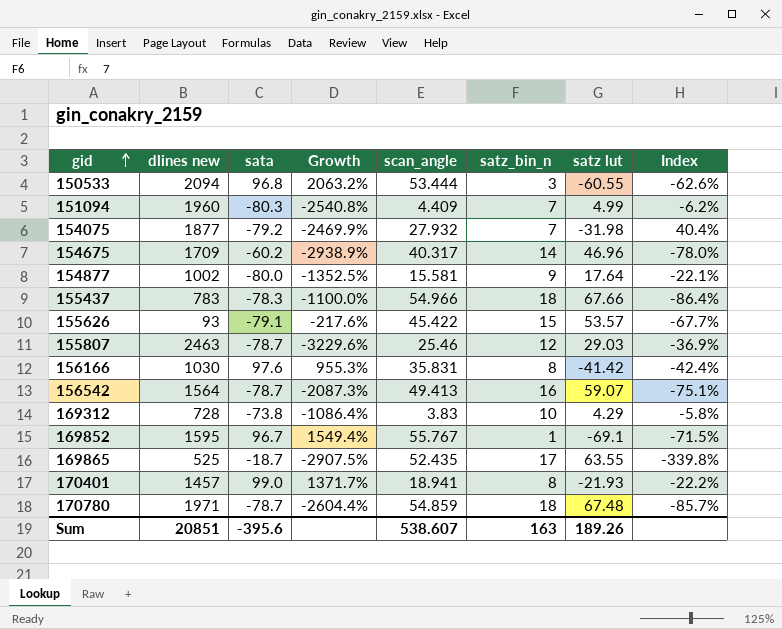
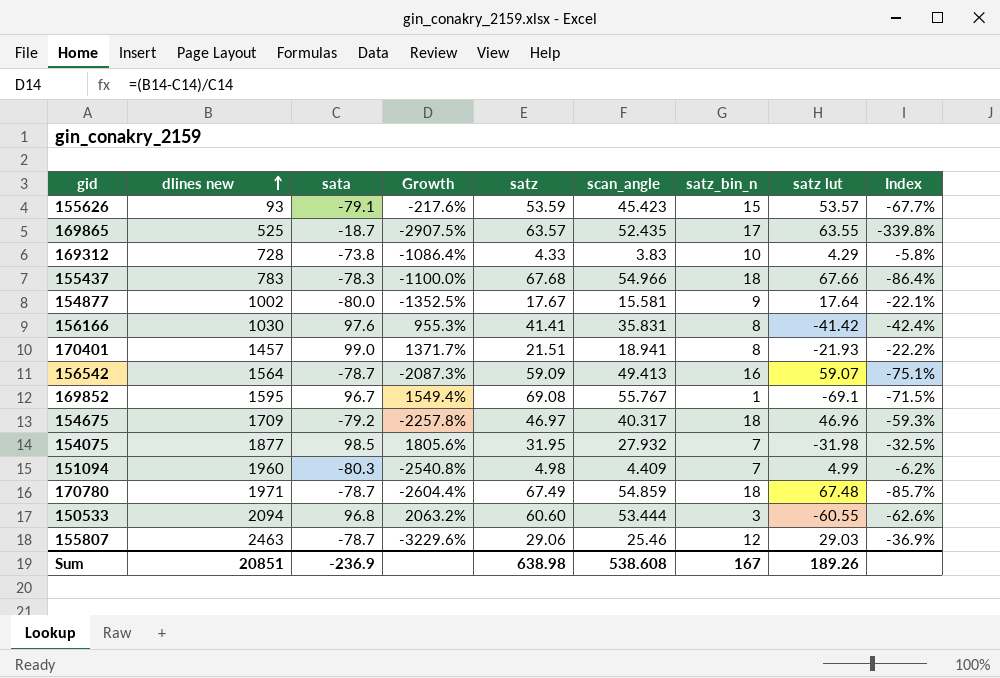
row order: gid ascending -> dlines new ascending
column satz | position: none -> 5
155626 | scan_angle: 45.422 -> 45.423
154675 | sata: -60.2 -> -79.2
154675 | Growth: -2938.9% -> -2257.8%
154675 | satz_bin_n: 14 -> 18
154675 | Index: -78.0% -> -59.3%
154075 | sata: -79.2 -> 98.5
154075 | Growth: -2469.9% -> 1805.6%
154075 | Index: 40.4% -> -32.5%
Sum | sata: -395.6 -> -236.9
Sum | scan_angle: 538.607 -> 538.608
Sum | satz_bin_n: 163 -> 167

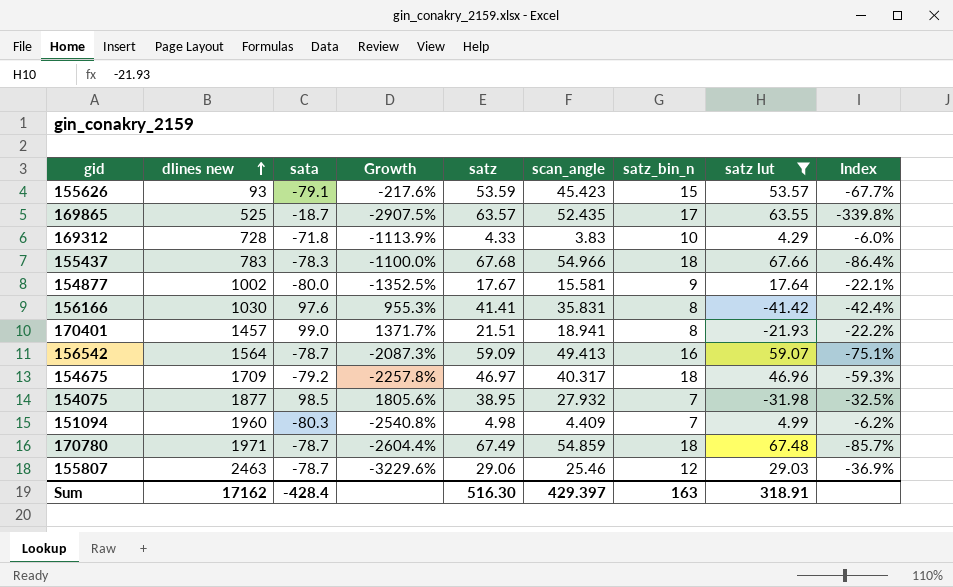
filter: none -> satz lut >= -41.42
169312 | sata: -73.8 -> -71.8
169312 | Growth: -1086.4% -> -1113.9%
169312 | Index: -5.8% -> -6.0%
154075 | satz: 31.95 -> 38.95
Sum | dlines new: 20851 -> 17162
Sum | sata: -236.9 -> -428.4
Sum | satz: 638.98 -> 516.30
Sum | scan_angle: 538.608 -> 429.397
Sum | satz_bin_n: 167 -> 163
Sum | satz lut: 189.26 -> 318.91

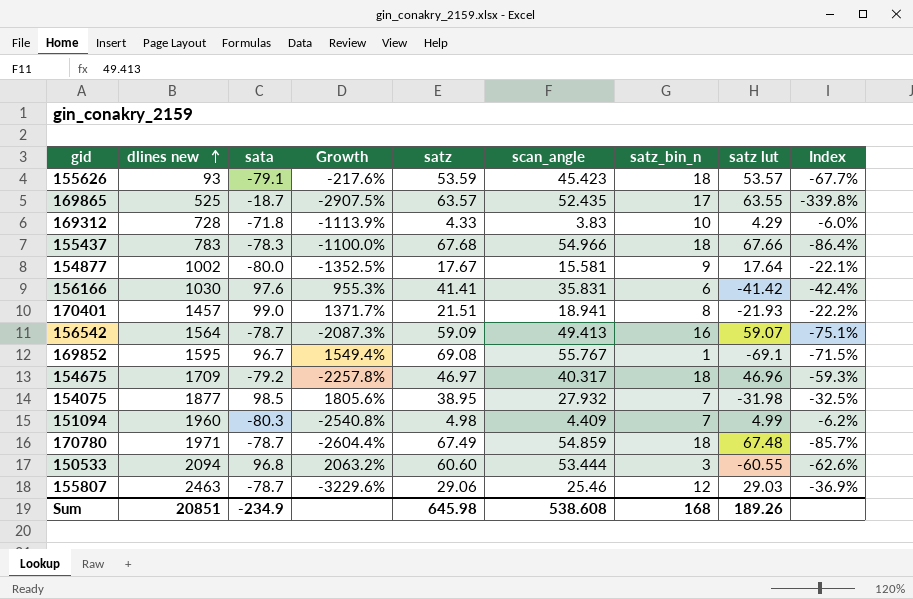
filter: satz lut >= -41.42 -> none
155626 | satz_bin_n: 15 -> 18
156166 | satz_bin_n: 8 -> 6
Sum | dlines new: 17162 -> 20851
Sum | sata: -428.4 -> -234.9
Sum | satz: 516.30 -> 645.98
Sum | scan_angle: 429.397 -> 538.608
Sum | satz_bin_n: 163 -> 168
Sum | satz lut: 318.91 -> 189.26

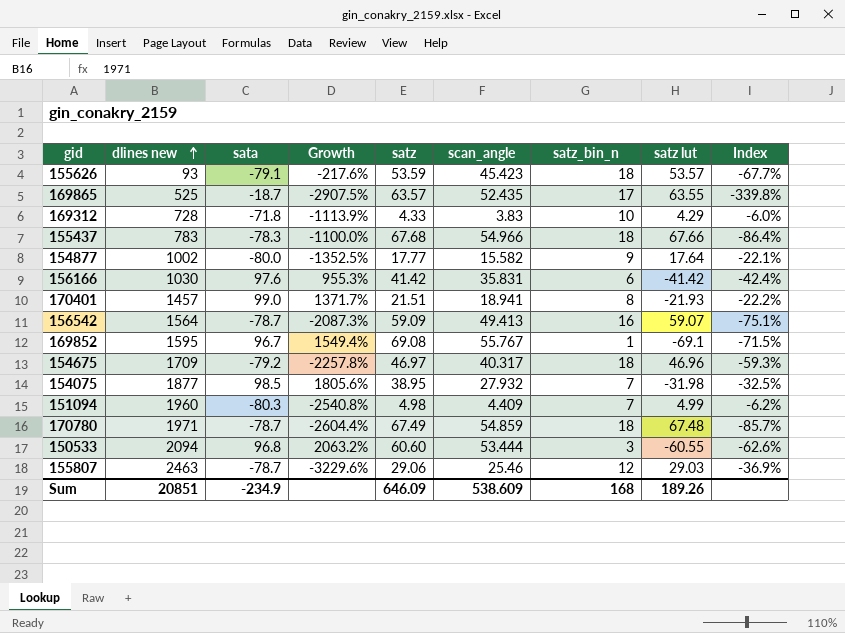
154877 | satz: 17.67 -> 17.77
154877 | scan_angle: 15.581 -> 15.582
156166 | satz: 41.41 -> 41.42
Sum | satz: 645.98 -> 646.09
Sum | scan_angle: 538.608 -> 538.609

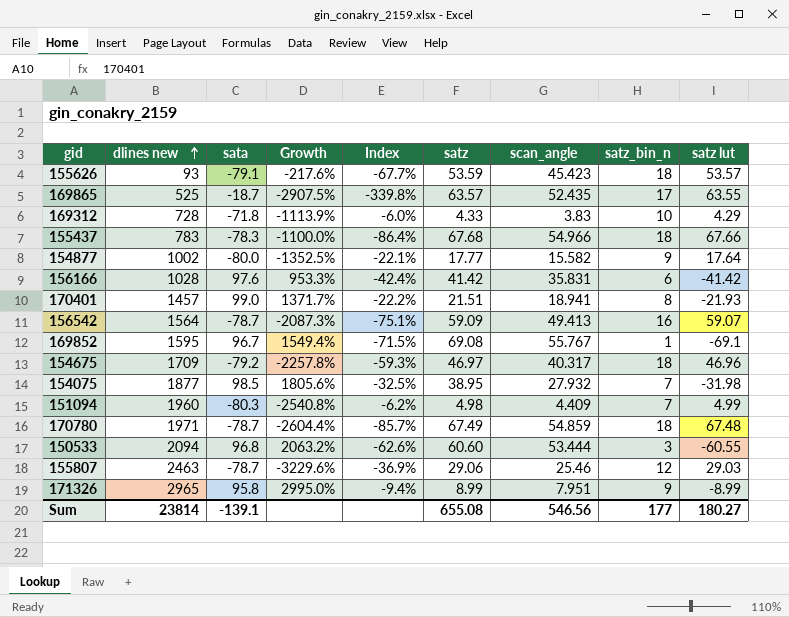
column Index | position: 9 -> 5
156166 | dlines new: 1030 -> 1028
156166 | Growth: 955.3% -> 953.3%
row 171326: none -> 2965 | 95.8 | 2995.0% | -9.4% | 8.99 | 7.951 | 9 | -8.99
Sum | dlines new: 20851 -> 23814
Sum | sata: -234.9 -> -139.1
Sum | satz: 646.09 -> 655.08
Sum | scan_angle: 538.609 -> 546.56
Sum | satz_bin_n: 168 -> 177
Sum | satz lut: 189.26 -> 180.27

